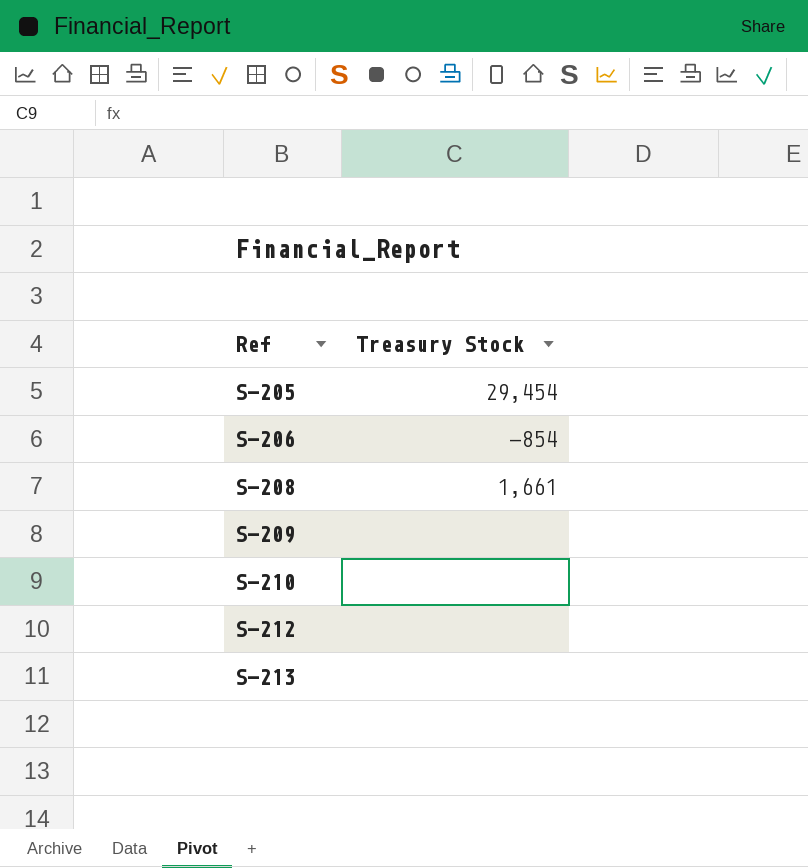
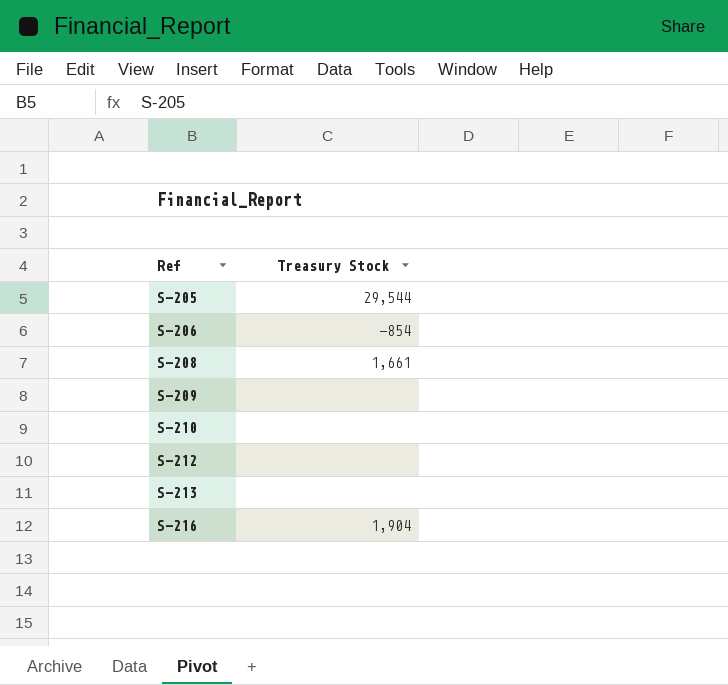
S-205 | Treasury Stock: 29,454 -> 29,544
row S-216: none -> 1,904

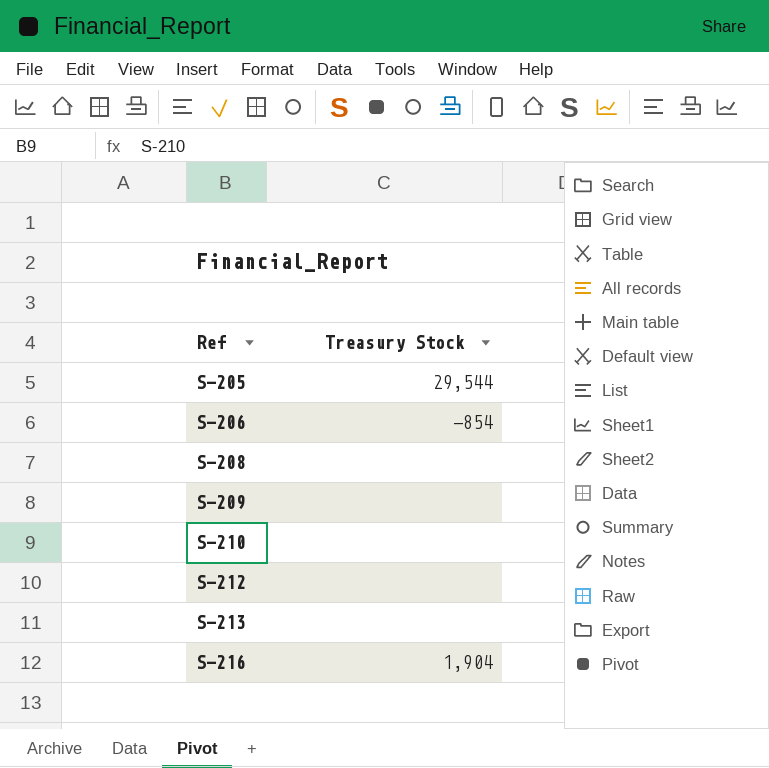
S-208 | Treasury Stock: 1,661 -> none

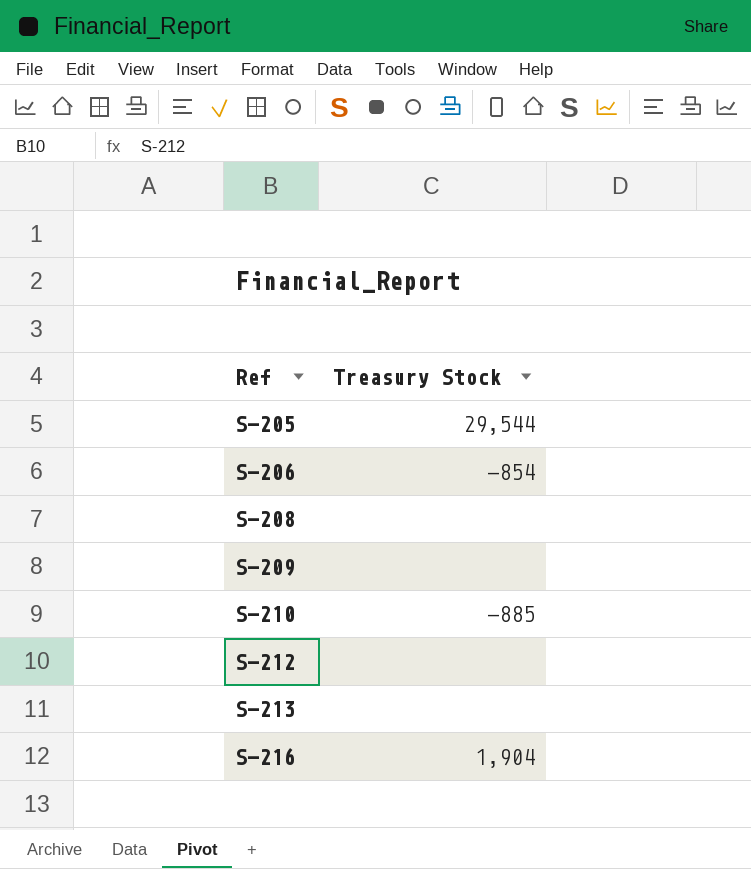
S-210 | Treasury Stock: none -> -885

